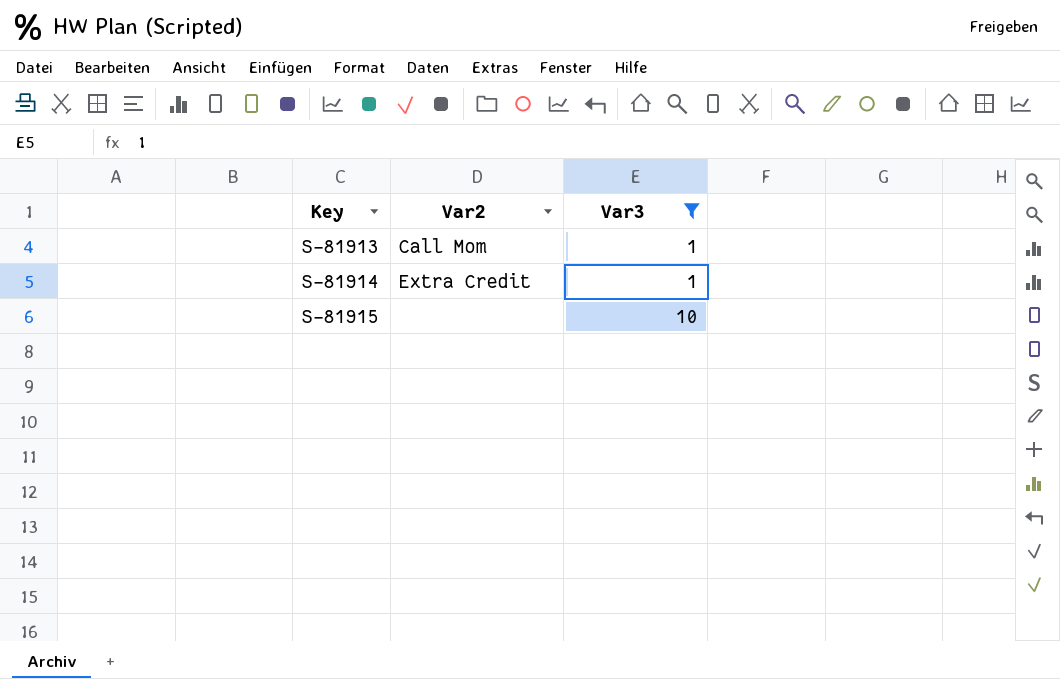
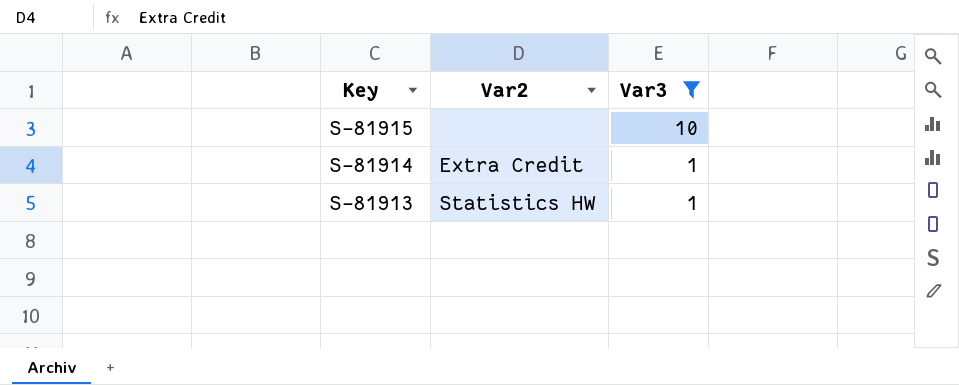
row order: Key ascending -> Key descending
S-81913 | Var2: Call Mom -> Statistics HW

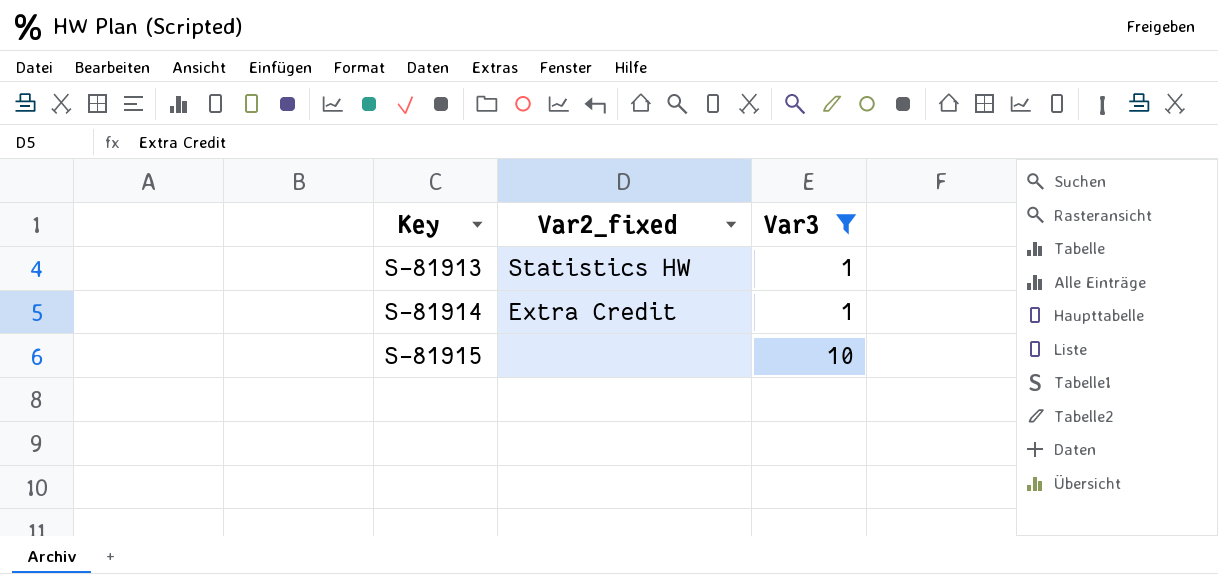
row order: Key descending -> Key ascending
column name: Var2 -> Var2_fixed

